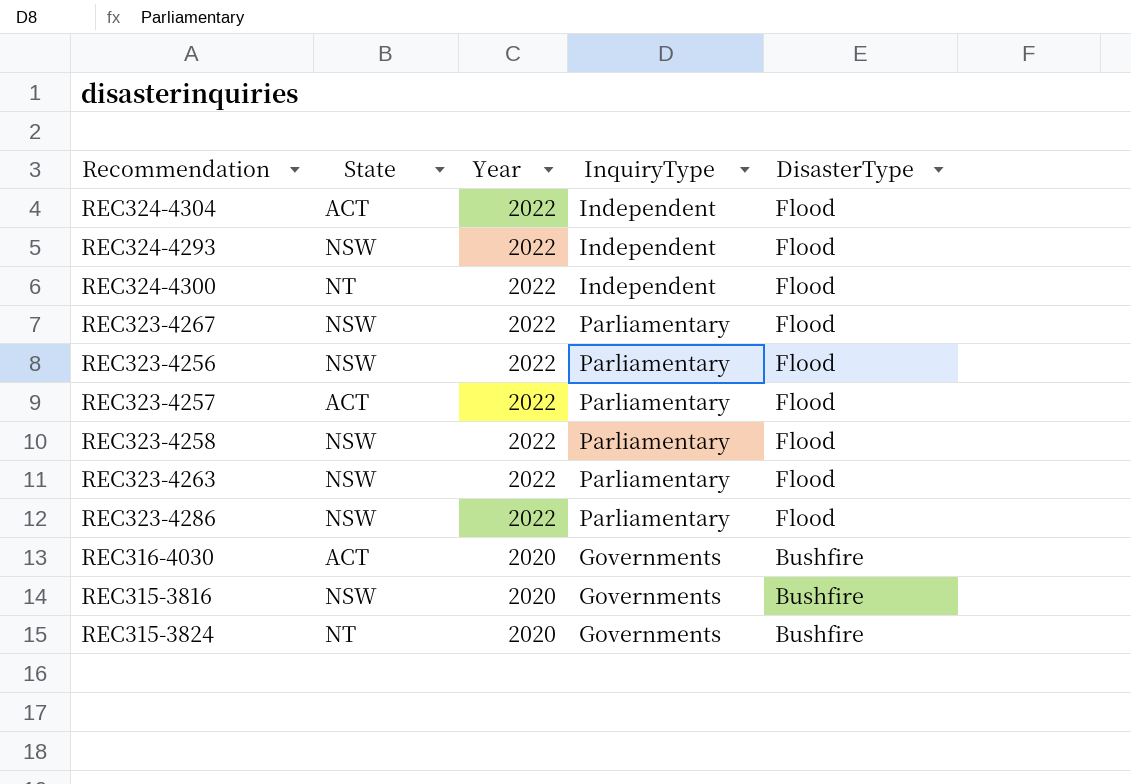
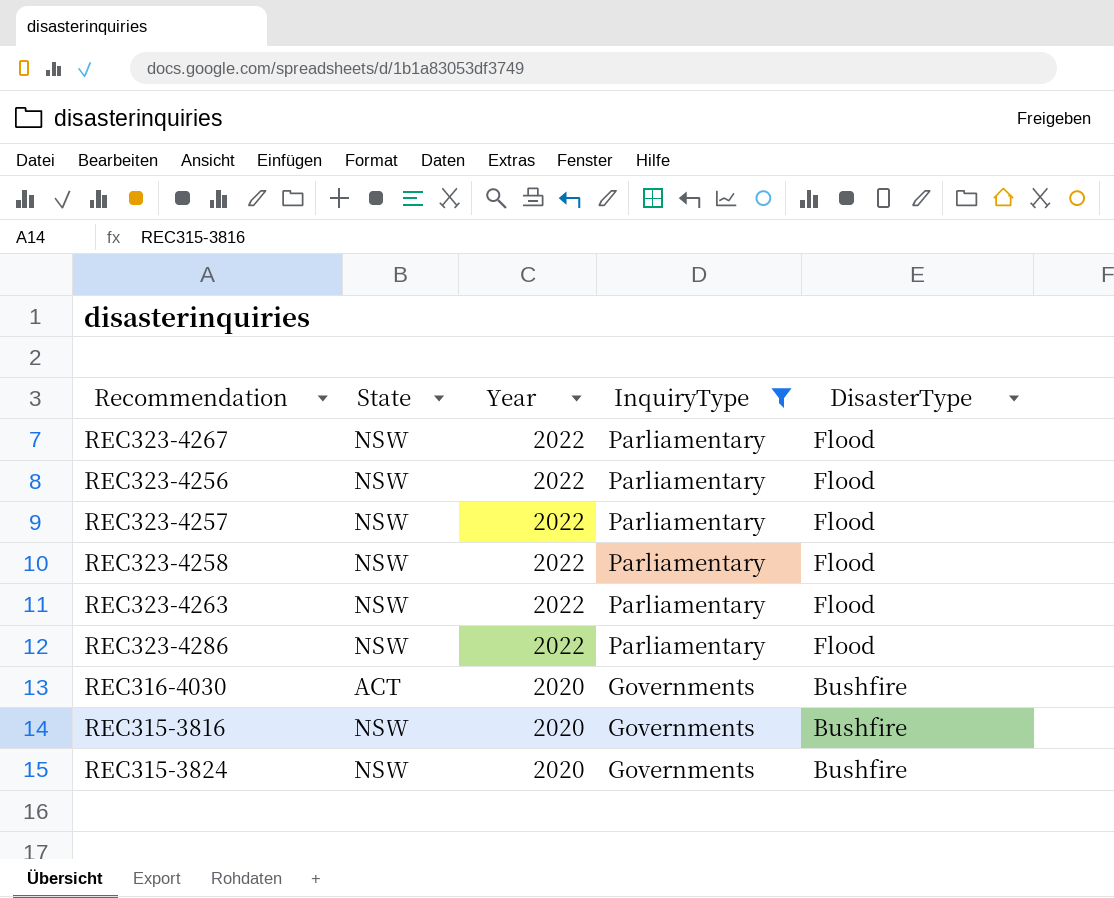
filter: none -> InquiryType != Independent
REC323-4257 | State: ACT -> NSW
REC315-3824 | State: NT -> NSW

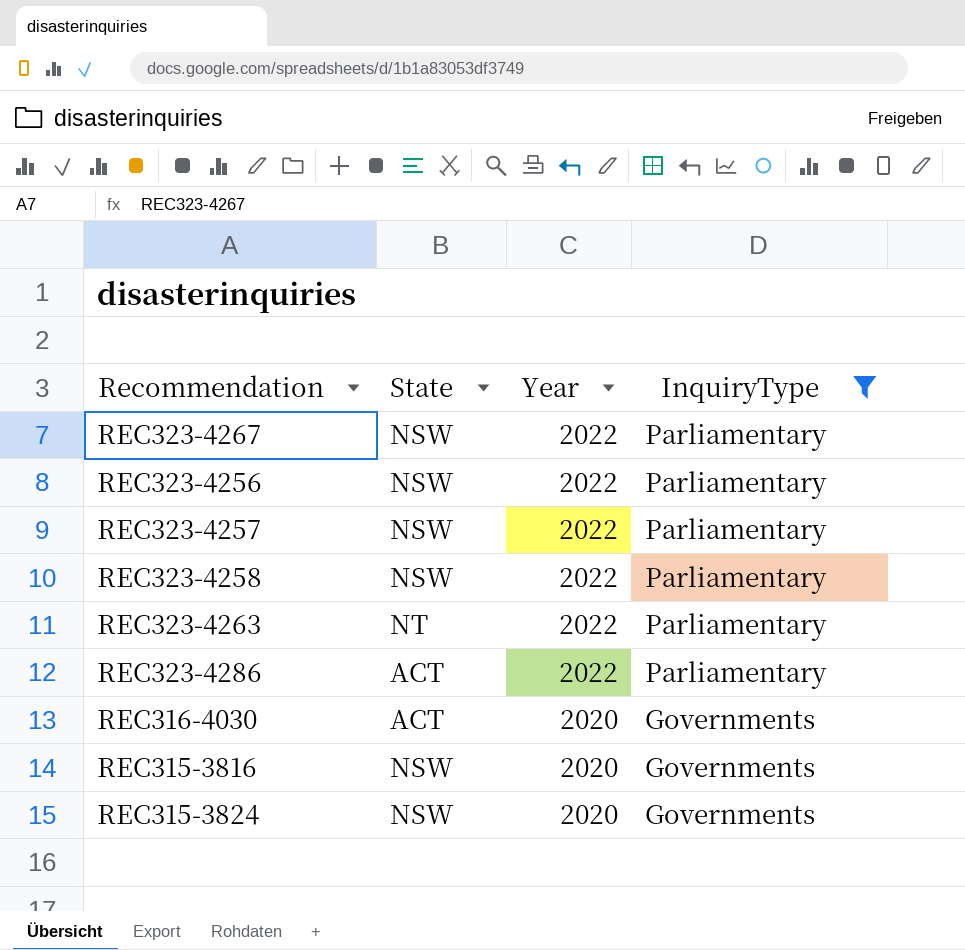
column DisasterType | position: 5 -> none
REC323-4263 | State: NSW -> NT
REC323-4286 | State: NSW -> ACT

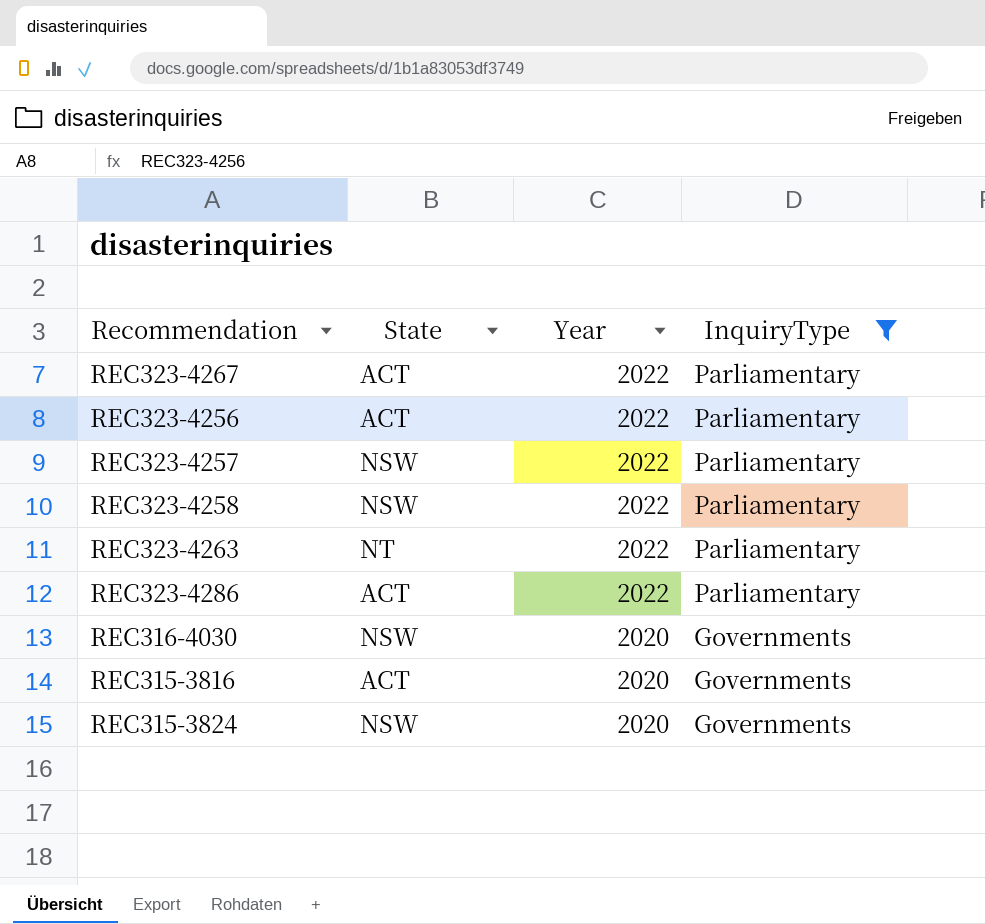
REC323-4267 | State: NSW -> ACT
REC323-4256 | State: NSW -> ACT
REC316-4030 | State: ACT -> NSW
REC315-3816 | State: NSW -> ACT

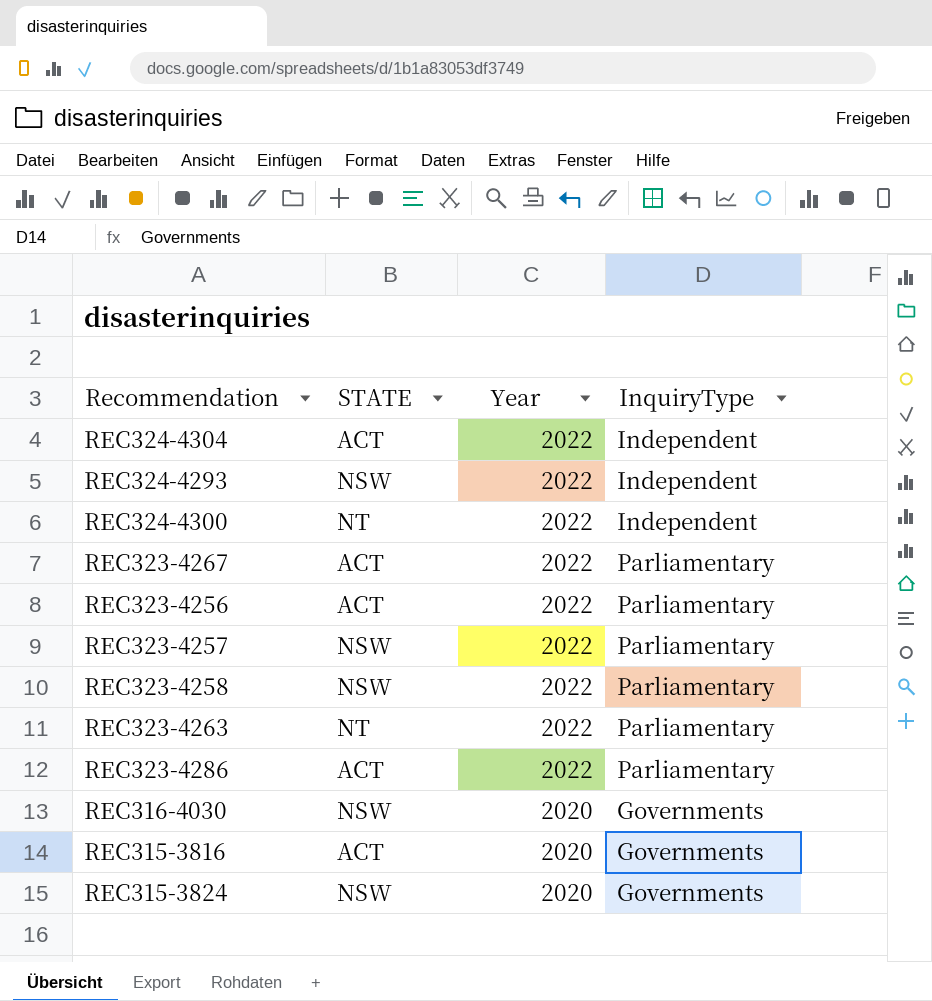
filter: InquiryType != Independent -> none
column name: State -> STATE

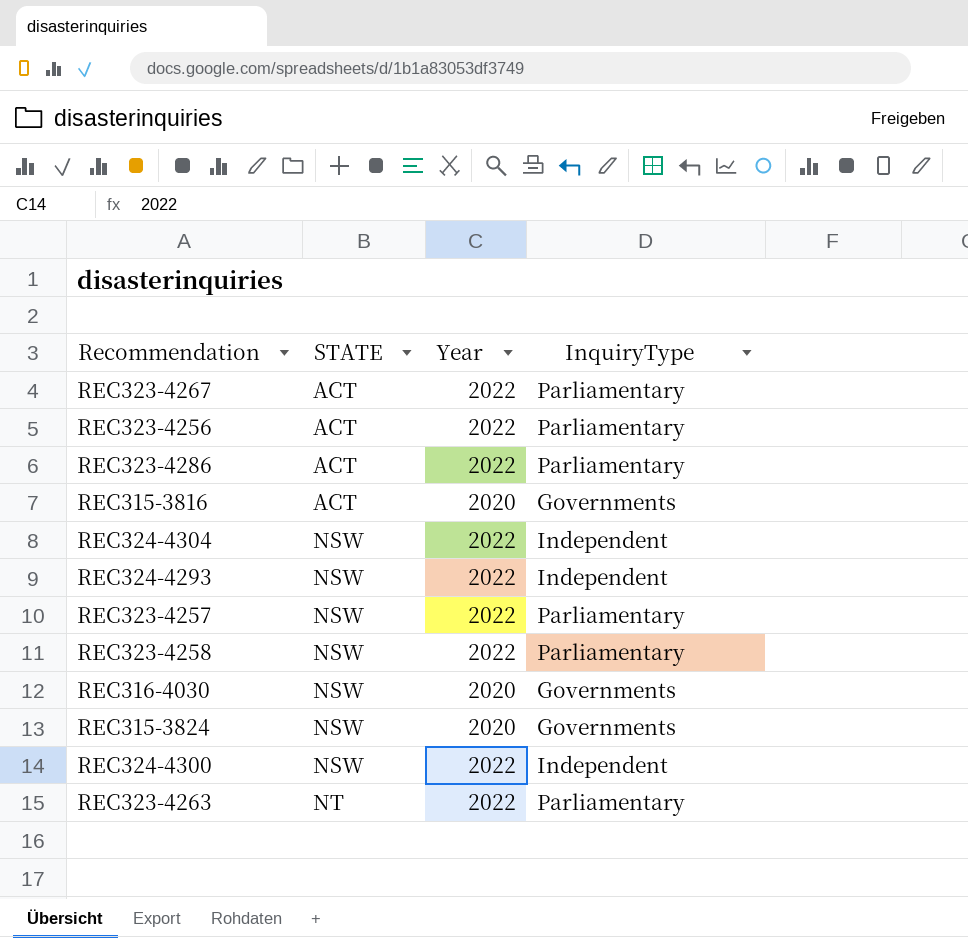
row order: Year descending -> STATE ascending
REC324-4304 | STATE: ACT -> NSW
REC324-4300 | STATE: NT -> NSW

